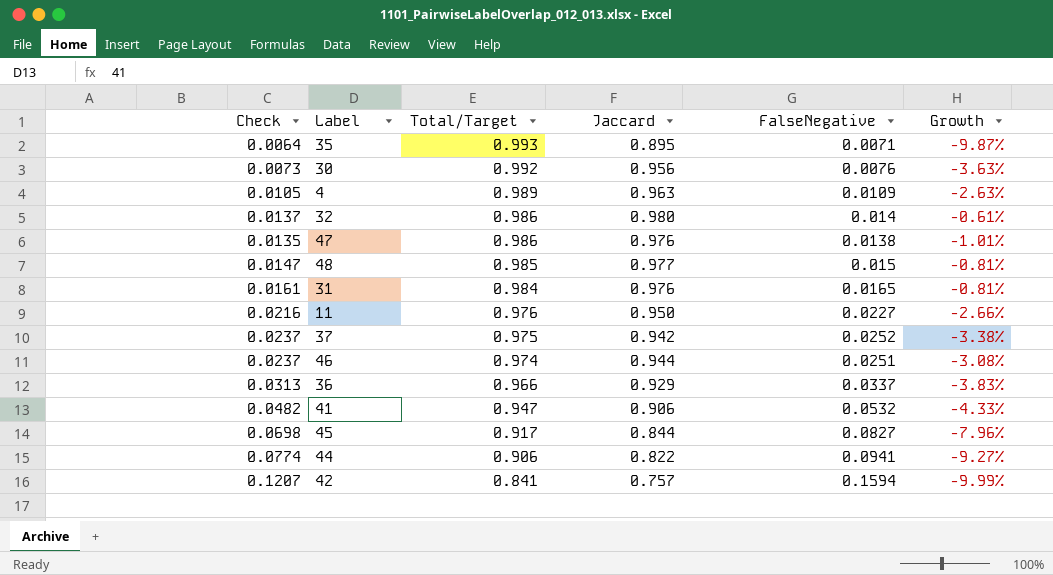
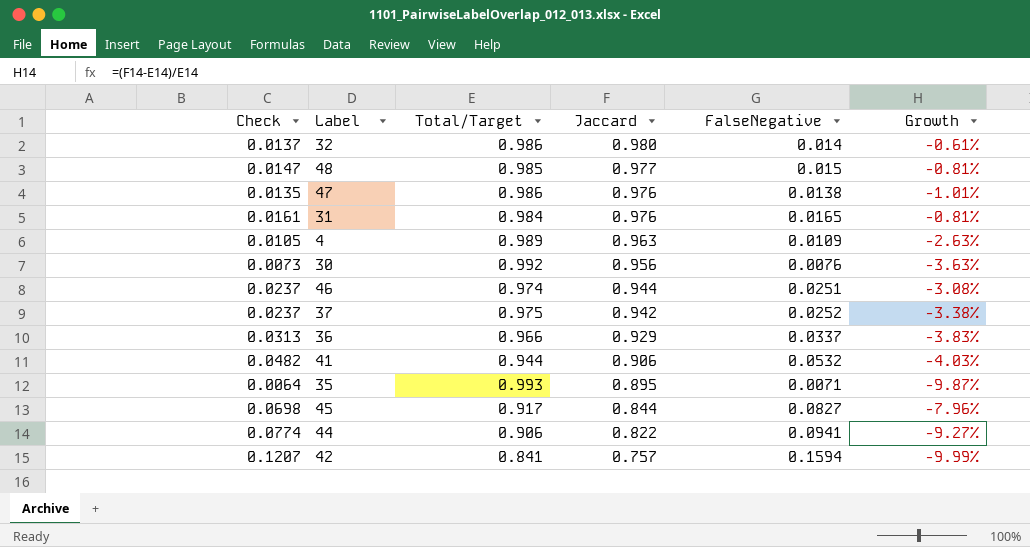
row order: Total/Target descending -> Jaccard descending
row 11: 0.0216 | 0.976 | 0.950 | 0.0227 | -2.66% -> none
41 | Total/Target: 0.947 -> 0.944
41 | Growth: -4.33% -> -4.03%

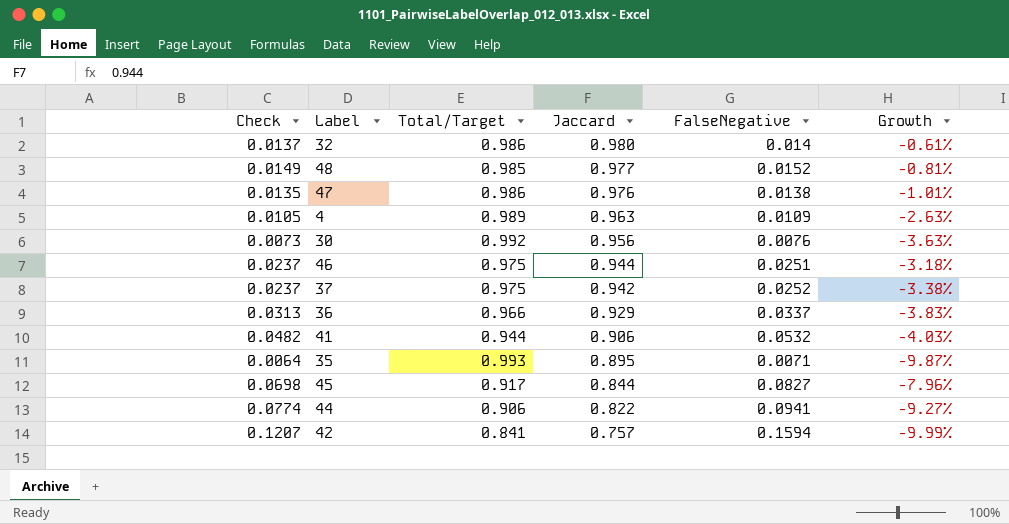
row 31: 0.0161 | 0.984 | 0.976 | 0.0165 | -0.81% -> none
48 | Check: 0.0147 -> 0.0149
48 | FalseNegative: 0.015 -> 0.0152
46 | Total/Target: 0.974 -> 0.975
46 | Growth: -3.08% -> -3.18%

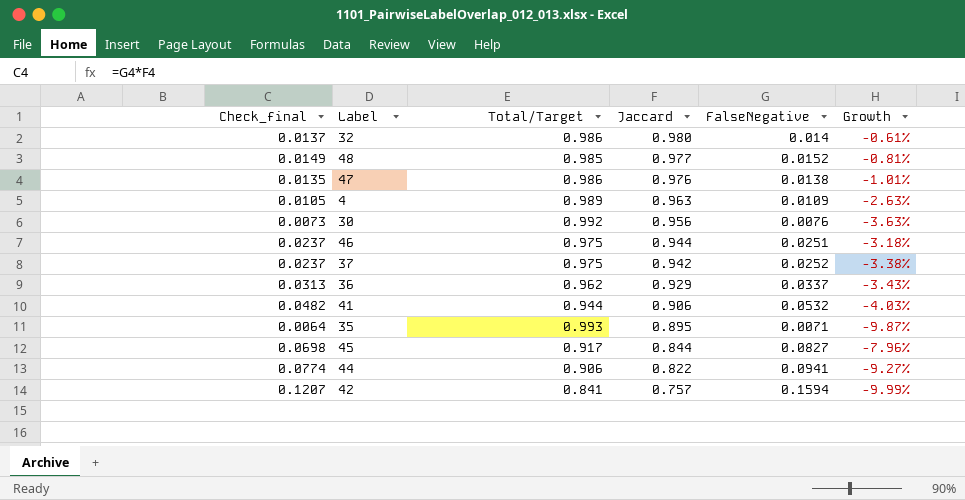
column name: Check -> Check_final
36 | Total/Target: 0.966 -> 0.962
36 | Growth: -3.83% -> -3.43%

